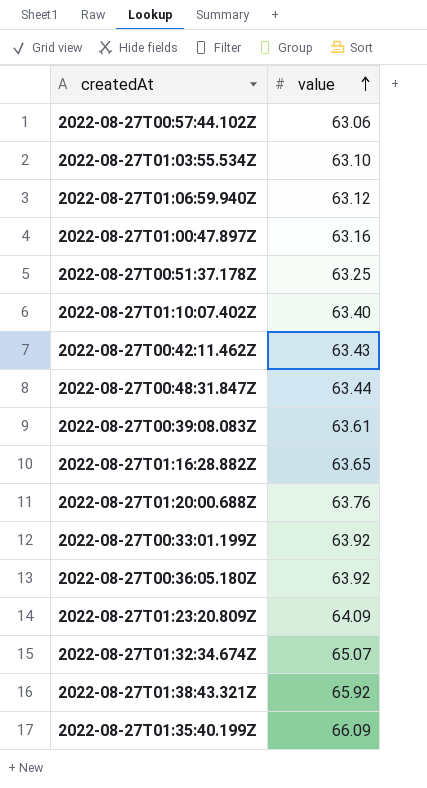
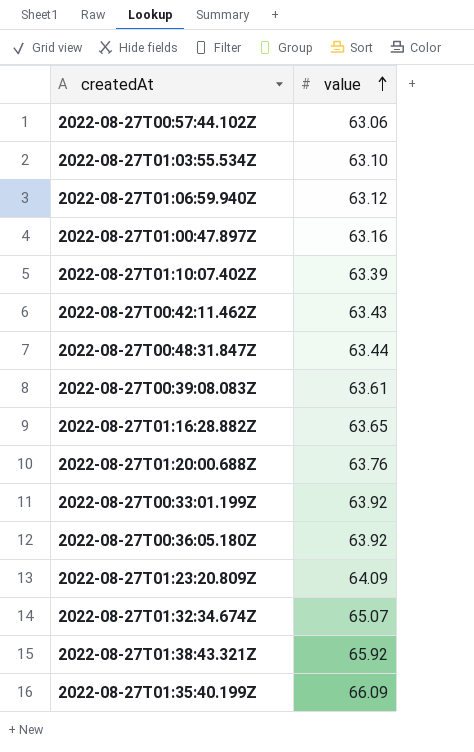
row 2022-08-27T00:51:37.178Z: 63.25 -> none
2022-08-27T01:10:07.402Z | value: 63.40 -> 63.39

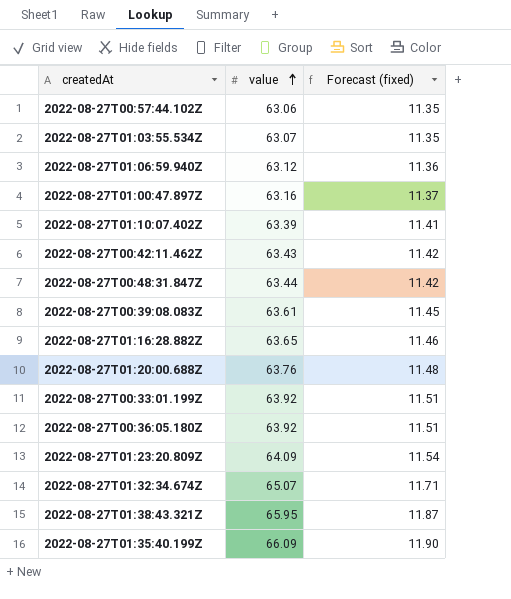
column Forecast (fixed) | formula: none -> [value] * 0.18
2022-08-27T01:03:55.534Z | value: 63.10 -> 63.07
2022-08-27T01:38:43.321Z | value: 65.92 -> 65.95

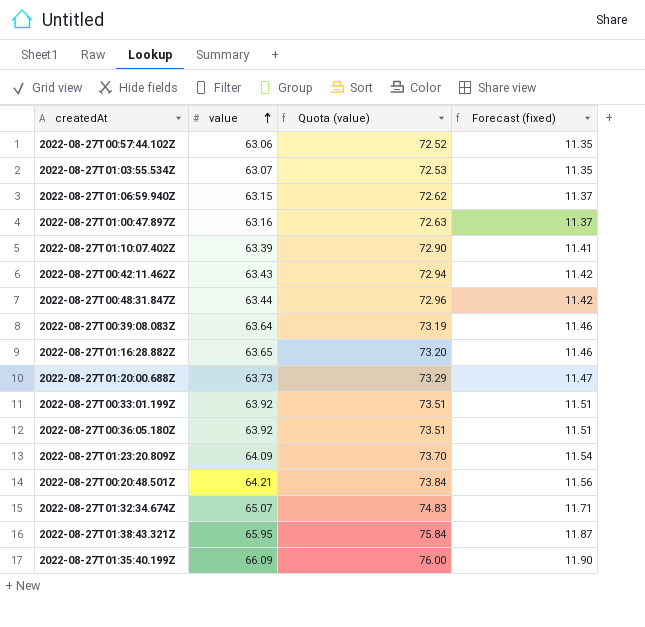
column Quota (value) | formula: none -> [value] * 1.15
2022-08-27T01:06:59.940Z | value: 63.12 -> 63.15
2022-08-27T01:06:59.940Z | Forecast (fixed): 11.36 -> 11.37
2022-08-27T00:39:08.083Z | value: 63.61 -> 63.64
2022-08-27T00:39:08.083Z | Forecast (fixed): 11.45 -> 11.46
2022-08-27T01:20:00.688Z | value: 63.76 -> 63.73
2022-08-27T01:20:00.688Z | Forecast (fixed): 11.48 -> 11.47
row 2022-08-27T00:20:48.501Z: none -> 64.21 | 73.84 | 11.56

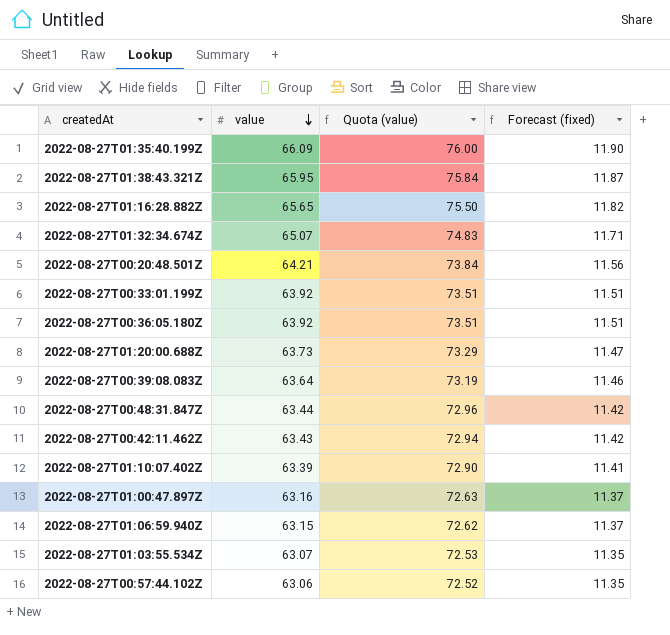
row order: value ascending -> value descending
row 2022-08-27T01:23:20.809Z: 64.09 | 73.70 | 11.54 -> none
2022-08-27T01:16:28.882Z | value: 63.65 -> 65.65
2022-08-27T01:16:28.882Z | Quota (value): 73.20 -> 75.50
2022-08-27T01:16:28.882Z | Forecast (fixed): 11.46 -> 11.82

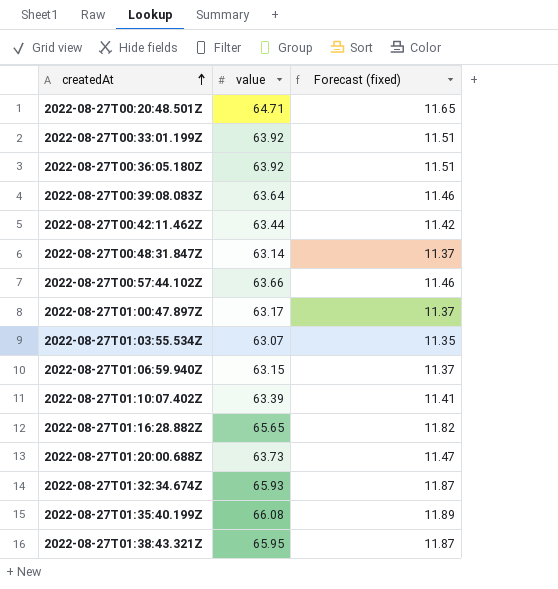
row order: value descending -> createdAt ascending
column Quota (value) | formula: [value] * 1.15 -> none
2022-08-27T00:20:48.501Z | value: 64.21 -> 64.71
2022-08-27T00:20:48.501Z | Forecast (fixed): 11.56 -> 11.65
2022-08-27T00:42:11.462Z | value: 63.43 -> 63.44
2022-08-27T00:48:31.847Z | value: 63.44 -> 63.14
2022-08-27T00:48:31.847Z | Forecast (fixed): 11.42 -> 11.37
2022-08-27T00:57:44.102Z | value: 63.06 -> 63.66
2022-08-27T00:57:44.102Z | Forecast (fixed): 11.35 -> 11.46
2022-08-27T01:00:47.897Z | value: 63.16 -> 63.17
2022-08-27T01:32:34.674Z | value: 65.07 -> 65.93
2022-08-27T01:32:34.674Z | Forecast (fixed): 11.71 -> 11.87
2022-08-27T01:35:40.199Z | value: 66.09 -> 66.08
2022-08-27T01:35:40.199Z | Forecast (fixed): 11.90 -> 11.89

